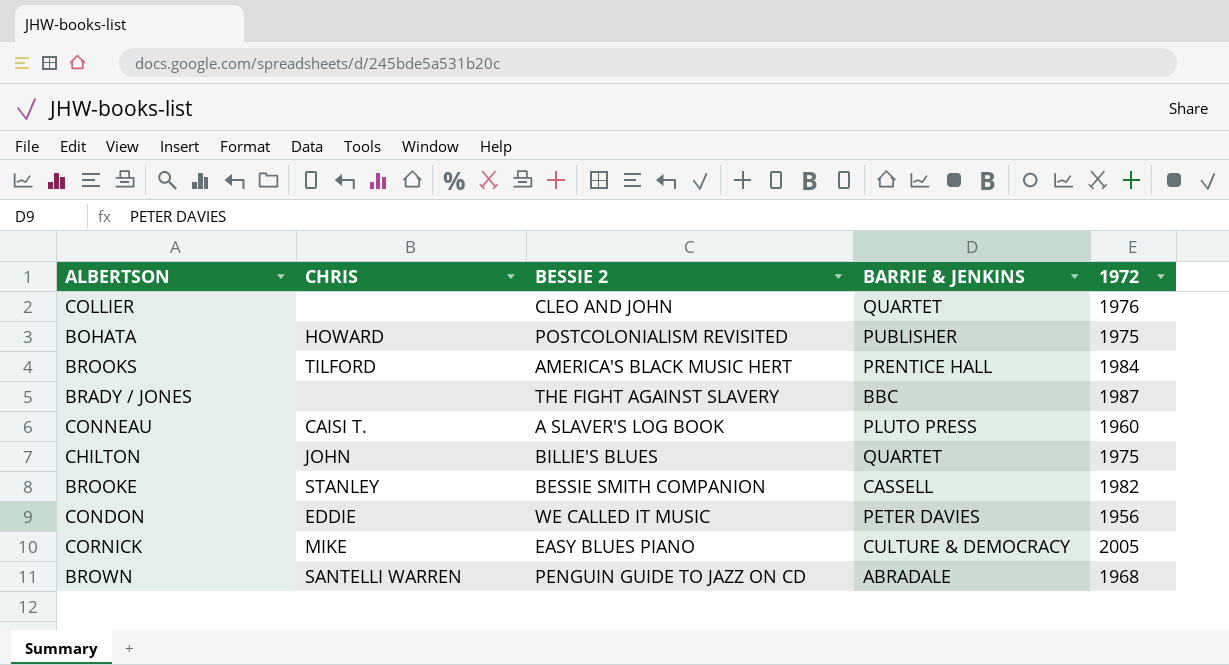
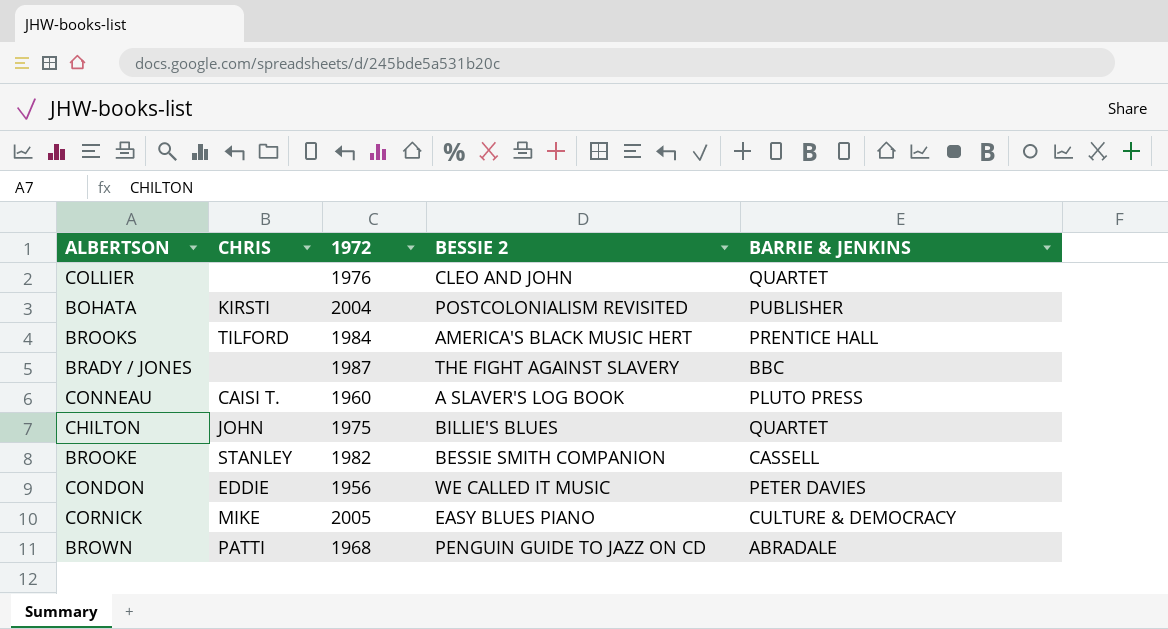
column 1972 | position: 5 -> 3
BOHATA | CHRIS: HOWARD -> KIRSTI
BOHATA | 1972: 1975 -> 2004
BROWN | CHRIS: SANTELLI WARREN -> PATTI

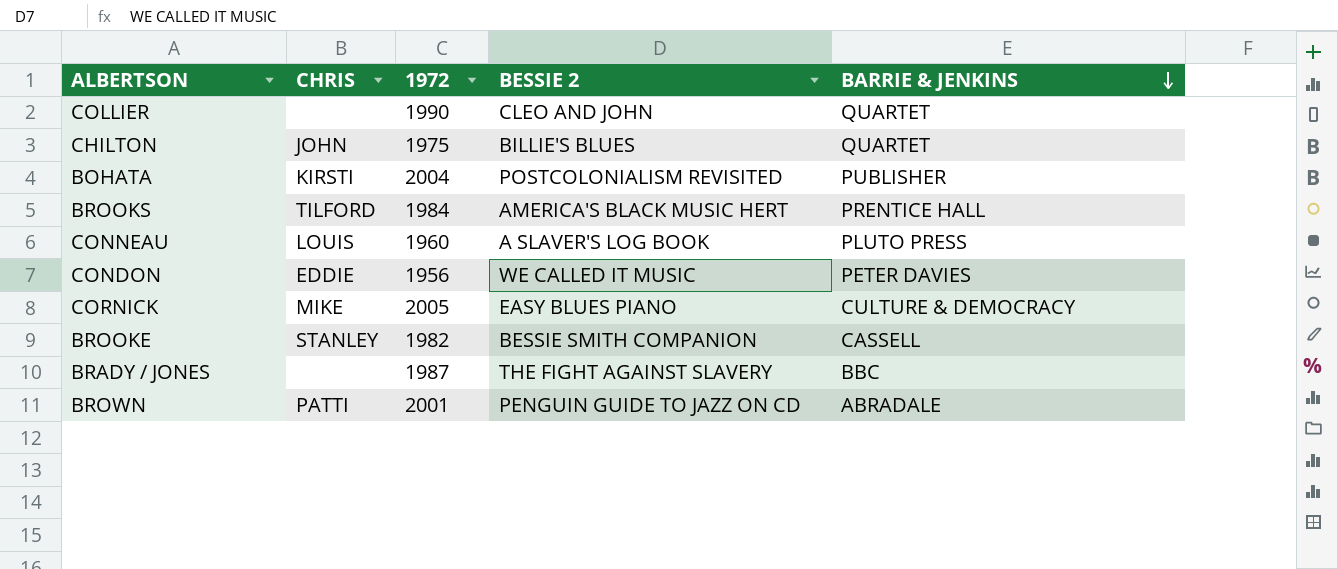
row order: none -> BARRIE & JENKINS descending
COLLIER | 1972: 1976 -> 1990
CONNEAU | CHRIS: CAISI T. -> LOUIS
BROWN | 1972: 1968 -> 2001

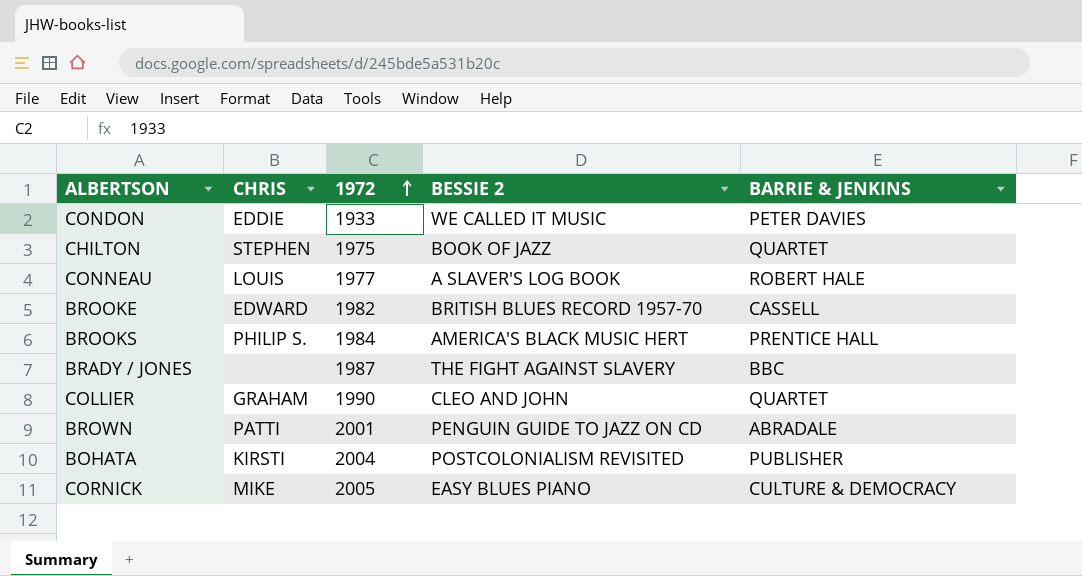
row order: BARRIE & JENKINS descending -> 1972 ascending
CONDON | 1972: 1956 -> 1933
CHILTON | CHRIS: JOHN -> STEPHEN
CHILTON | BESSIE 2: BILLIE'S BLUES -> BOOK OF JAZZ
CONNEAU | 1972: 1960 -> 1977
CONNEAU | BARRIE & JENKINS: PLUTO PRESS -> ROBERT HALE
BROOKE | CHRIS: STANLEY -> EDWARD
BROOKE | BESSIE 2: BESSIE SMITH COMPANION -> BRITISH BLUES RECORD 1957-70
BROOKS | CHRIS: TILFORD -> PHILIP S.
COLLIER | CHRIS: none -> GRAHAM

